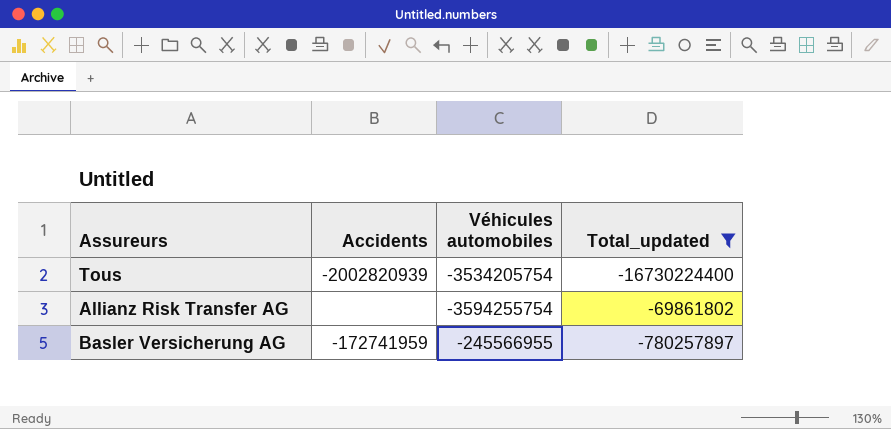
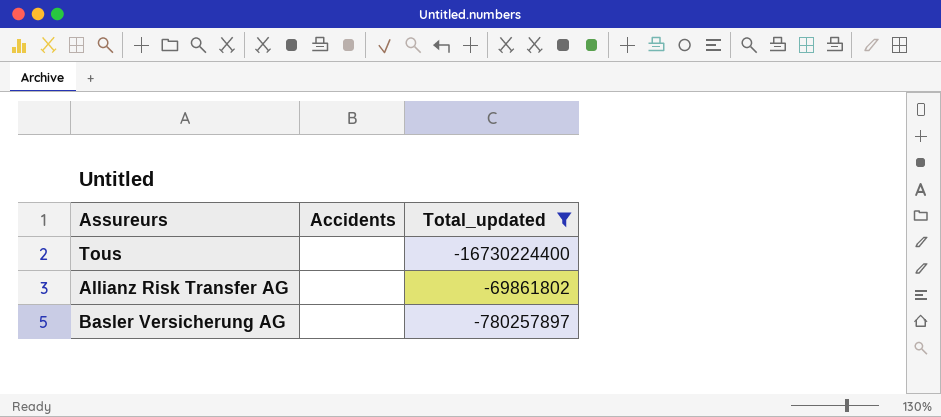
column Véhicules automobiles | position: 3 -> none
Tous | Accidents: -2002820939 -> none
Basler Versicherung AG | Accidents: -172741959 -> none

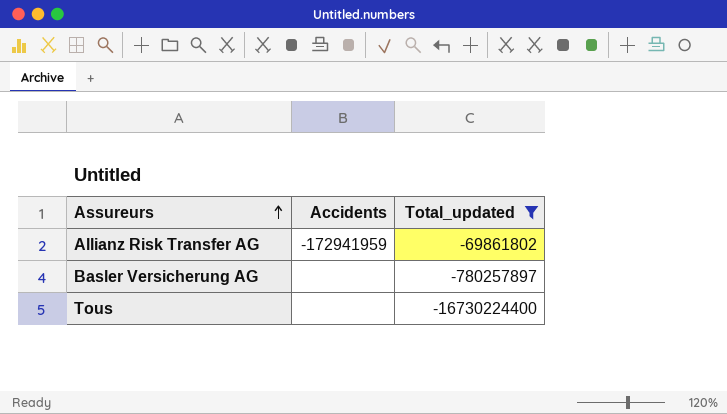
row order: none -> Assureurs ascending
Allianz Risk Transfer AG | Accidents: none -> -172941959

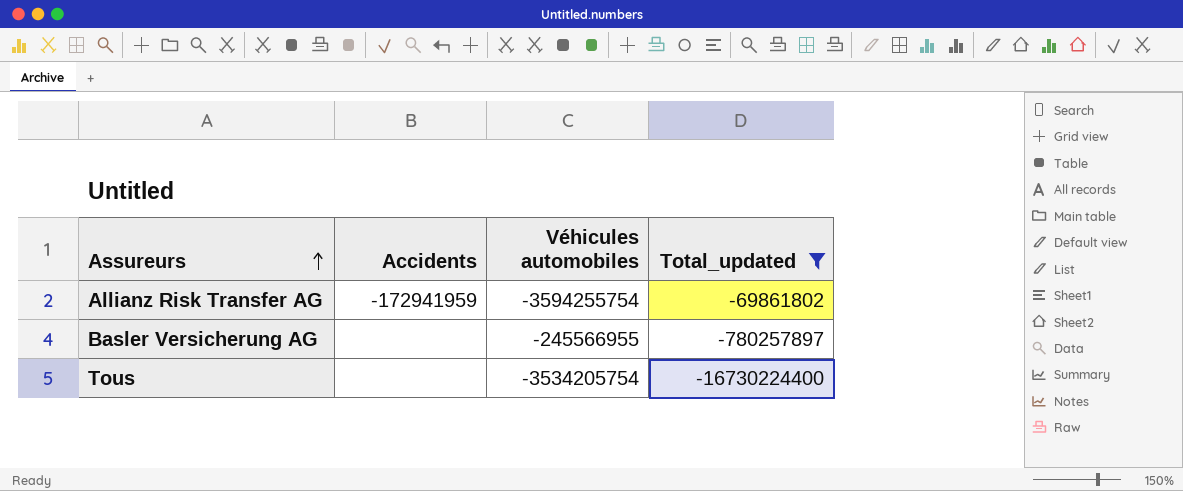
column Véhicules automobiles | position: none -> 3

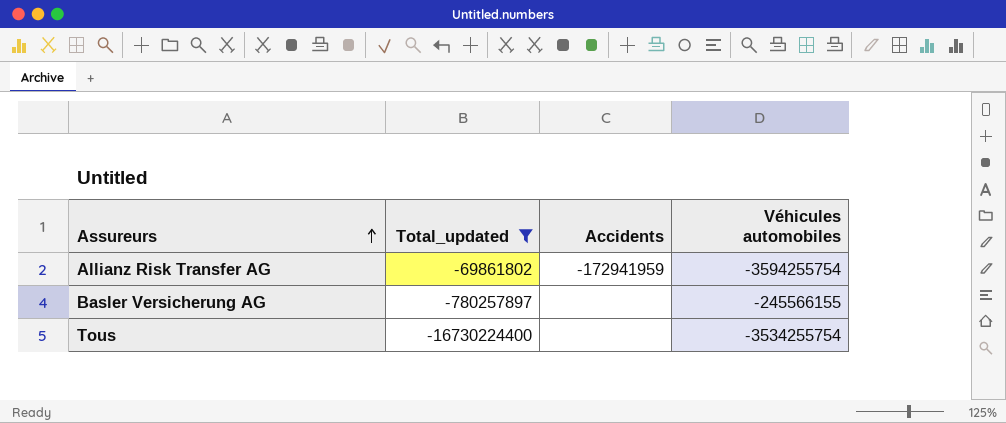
column Total_updated | position: 4 -> 2
Basler Versicherung AG | Véhicules automobiles: -245566955 -> -245566155
Tous | Véhicules automobiles: -3534205754 -> -3534255754

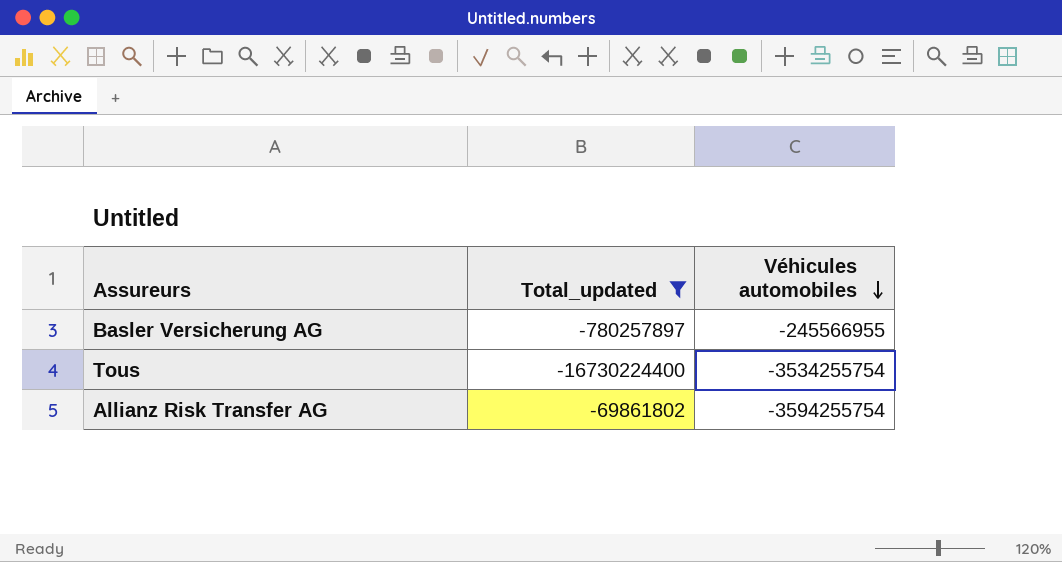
row order: Assureurs ascending -> Véhicules automobiles descending
column Accidents | position: 3 -> none
Basler Versicherung AG | Véhicules automobiles: -245566155 -> -245566955

